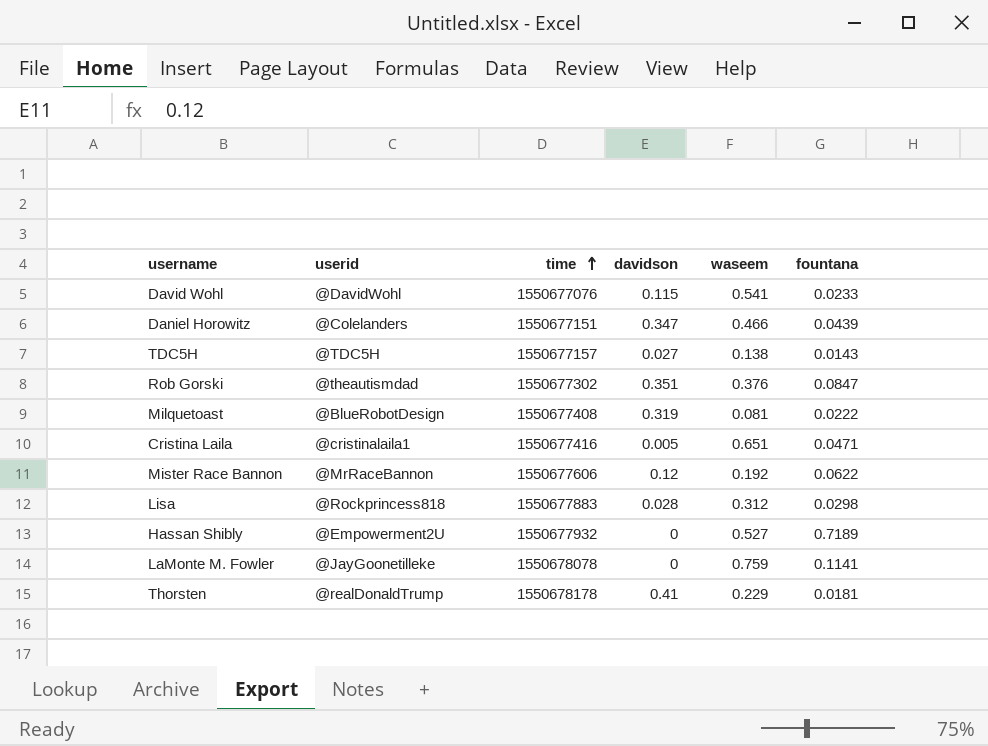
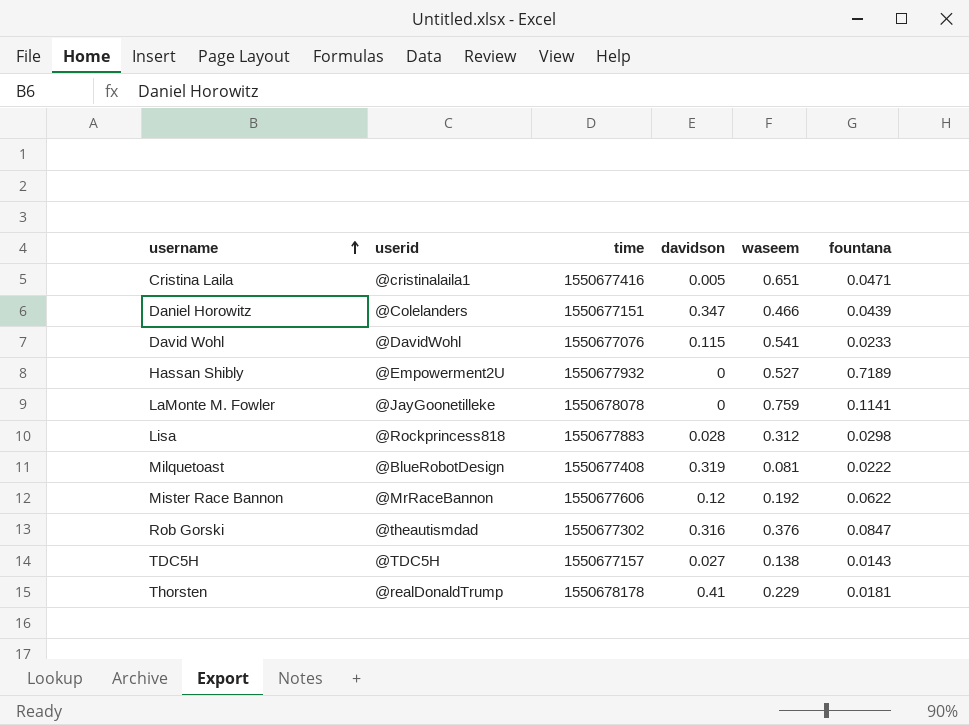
row order: time ascending -> username ascending
Rob Gorski | davidson: 0.351 -> 0.316

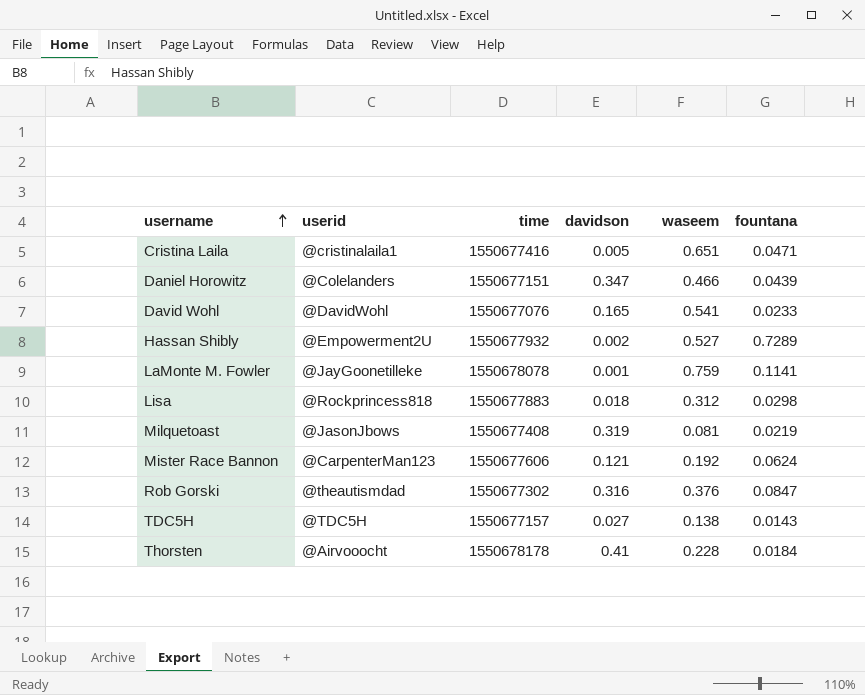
David Wohl | davidson: 0.115 -> 0.165
Hassan Shibly | davidson: 0 -> 0.002
Hassan Shibly | fountana: 0.7189 -> 0.7289
LaMonte M. Fowler | davidson: 0 -> 0.001
Lisa | davidson: 0.028 -> 0.018
Milquetoast | userid: @BlueRobotDesign -> @JasonJbows
Milquetoast | fountana: 0.0222 -> 0.0219
Mister Race Bannon | userid: @MrRaceBannon -> @CarpenterMan123
Mister Race Bannon | davidson: 0.12 -> 0.121
Mister Race Bannon | fountana: 0.0622 -> 0.0624
Thorsten | userid: @realDonaldTrump -> @Airvooocht
Thorsten | waseem: 0.229 -> 0.228
Thorsten | fountana: 0.0181 -> 0.0184

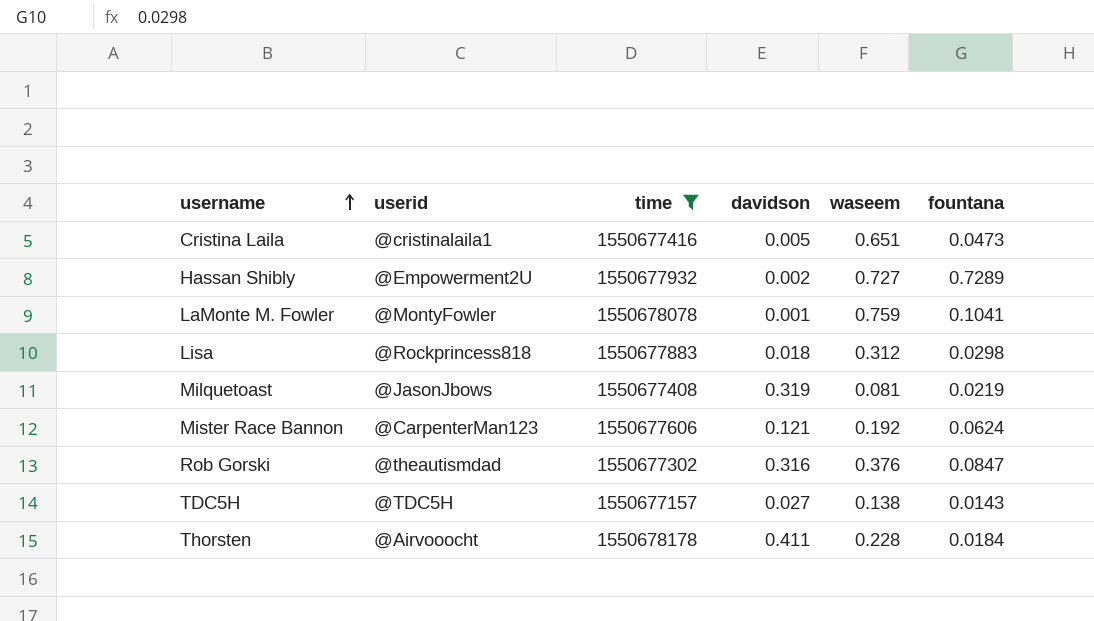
filter: none -> time >= 1550677157
Cristina Laila | fountana: 0.0471 -> 0.0473
Hassan Shibly | waseem: 0.527 -> 0.727
LaMonte M. Fowler | userid: @JayGoonetilleke -> @MontyFowler
LaMonte M. Fowler | fountana: 0.1141 -> 0.1041
Thorsten | davidson: 0.41 -> 0.411

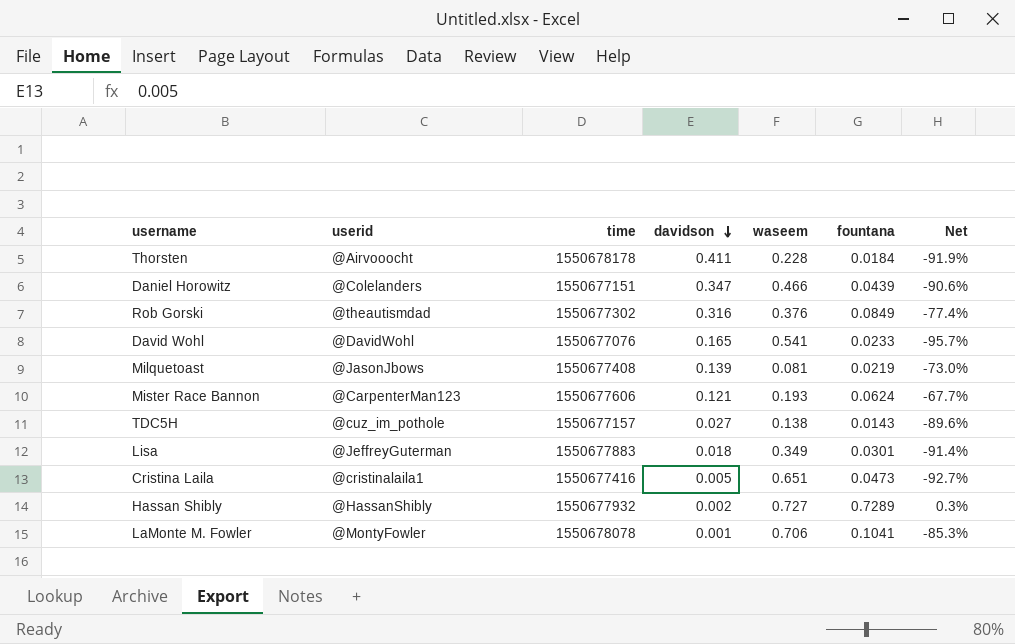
filter: time >= 1550677157 -> none
row order: username ascending -> davidson descending
column Net | formula: none -> ([fountana] - [waseem]) / [waseem]
Rob Gorski | fountana: 0.0847 -> 0.0849
Milquetoast | davidson: 0.319 -> 0.139
Mister Race Bannon | waseem: 0.192 -> 0.193
TDC5H | userid: @TDC5H -> @cuz_im_pothole
Lisa | userid: @Rockprincess818 -> @JeffreyGuterman
Lisa | waseem: 0.312 -> 0.349
Lisa | fountana: 0.0298 -> 0.0301
Hassan Shibly | userid: @Empowerment2U -> @HassanShibly
LaMonte M. Fowler | waseem: 0.759 -> 0.706

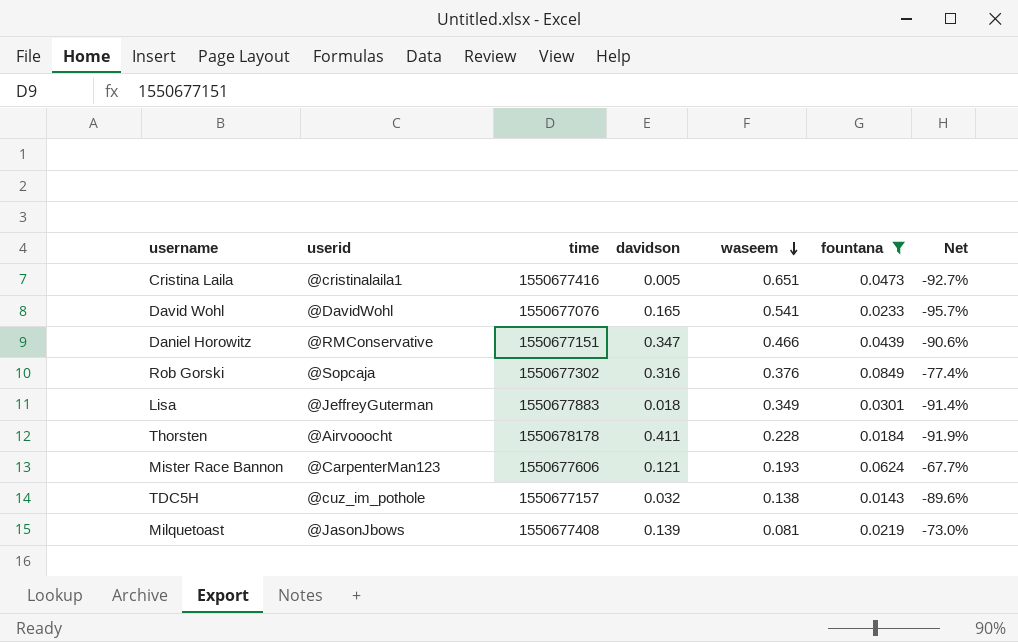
filter: none -> fountana <= 0.0849
row order: davidson descending -> waseem descending
Daniel Horowitz | userid: @Colelanders -> @RMConservative
Rob Gorski | userid: @theautismdad -> @Sopcaja
TDC5H | davidson: 0.027 -> 0.032

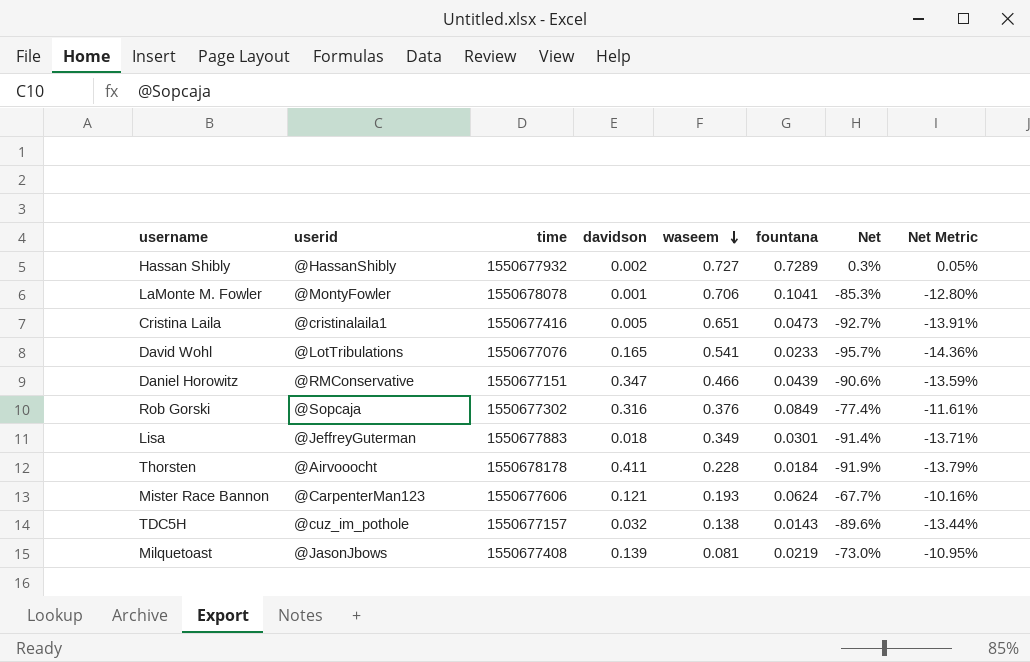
filter: fountana <= 0.0849 -> none
column Net Metric | formula: none -> [Net] * 0.15
David Wohl | userid: @DavidWohl -> @LotTribulations

